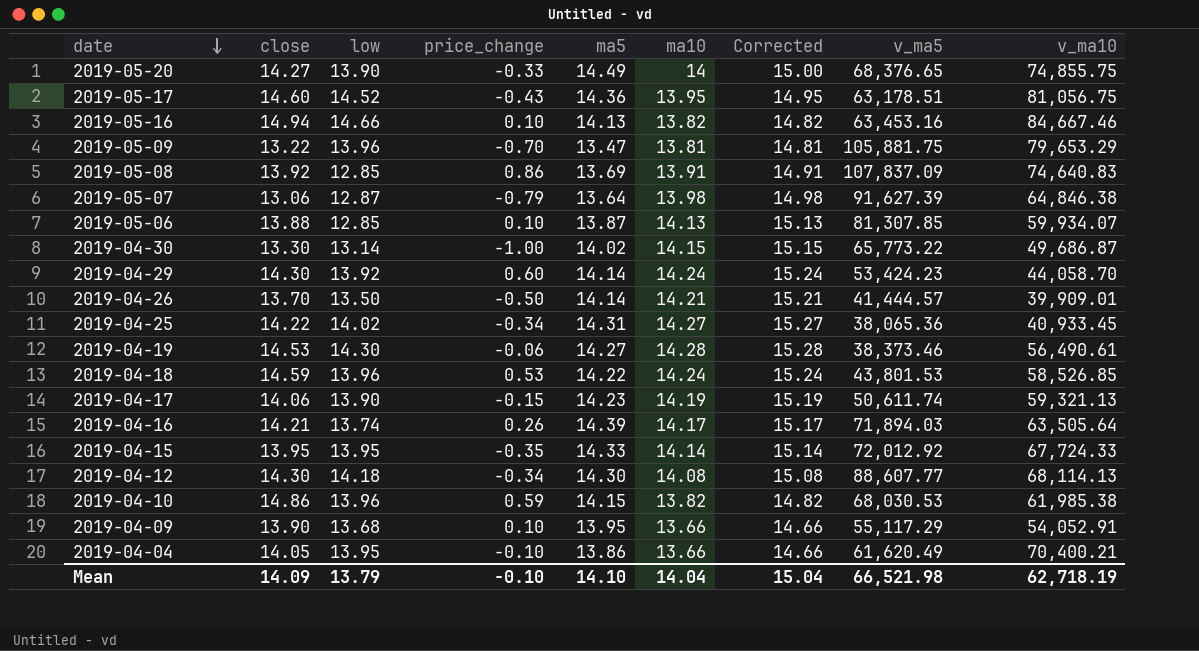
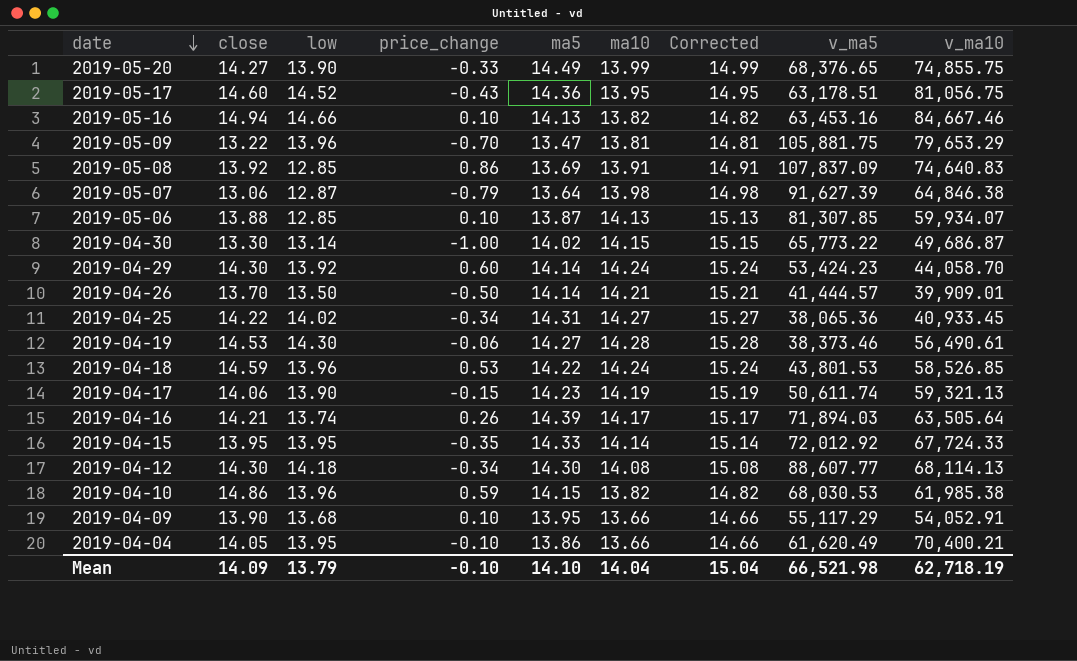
2019-05-20 | ma10: 14 -> 13.99
2019-05-20 | Corrected: 15.00 -> 14.99

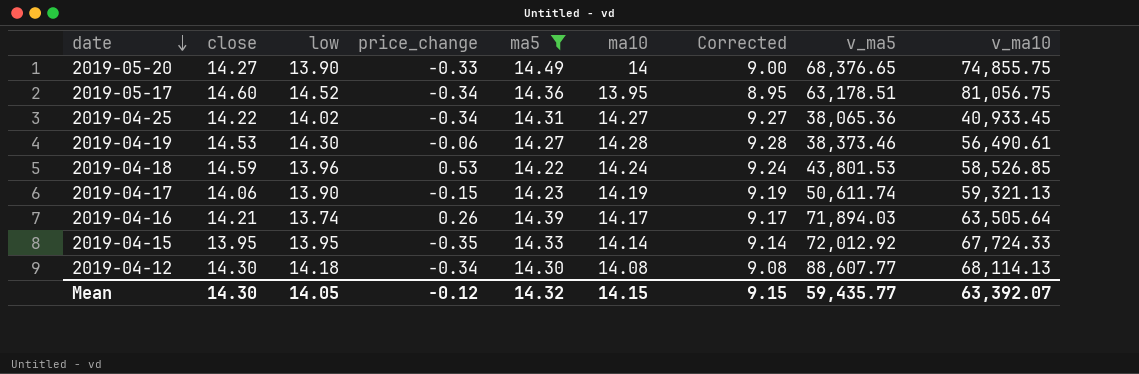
filter: none -> ma5 >= 14.22
column Corrected | formula: [ma10] + 1 -> [ma10] - 5
2019-05-20 | ma10: 13.99 -> 14
2019-05-17 | price_change: -0.43 -> -0.34
Mean | close: 14.09 -> 14.30
Mean | low: 13.79 -> 14.05
Mean | price_change: -0.10 -> -0.12
Mean | ma5: 14.10 -> 14.32
Mean | ma10: 14.04 -> 14.15
Mean | Corrected: 15.04 -> 9.15
Mean | v_ma5: 66,521.98 -> 59,435.77
Mean | v_ma10: 62,718.19 -> 63,392.07

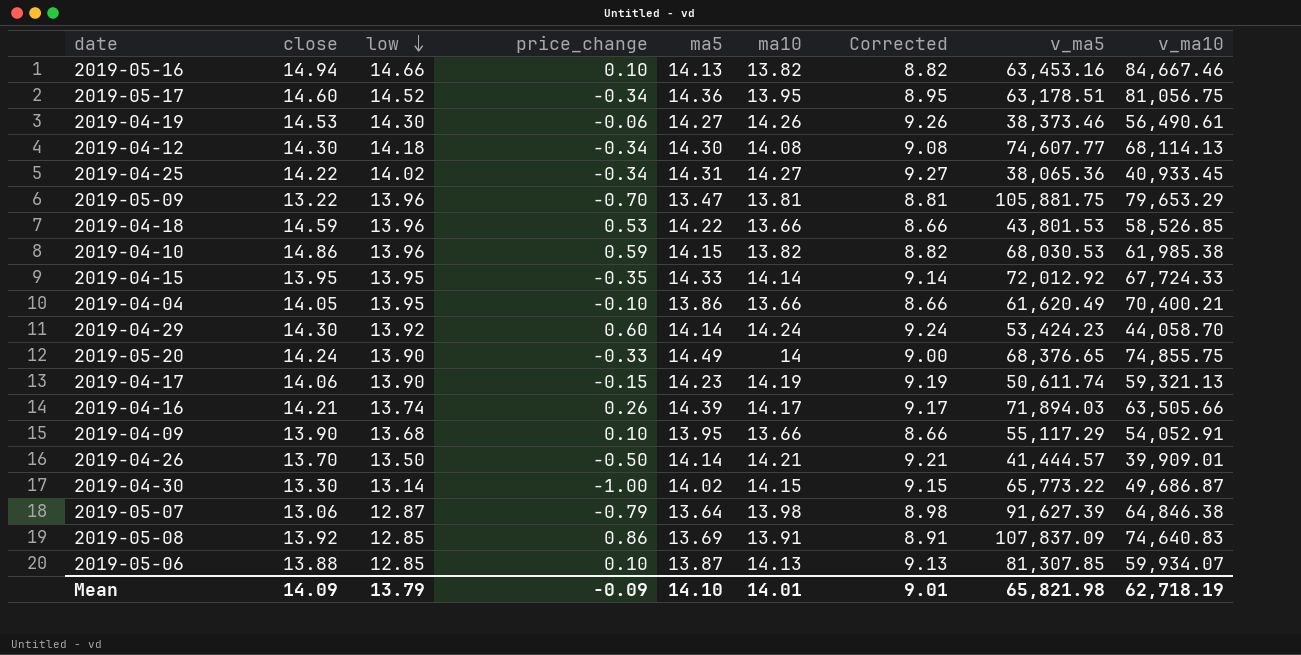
filter: ma5 >= 14.22 -> none
row order: date descending -> low descending
2019-04-19 | ma10: 14.28 -> 14.26
2019-04-19 | Corrected: 9.28 -> 9.26
2019-04-12 | v_ma5: 88,607.77 -> 74,607.77
2019-04-18 | ma10: 14.24 -> 13.66
2019-04-18 | Corrected: 9.24 -> 8.66
2019-05-20 | close: 14.27 -> 14.24
2019-04-16 | v_ma10: 63,505.64 -> 63,505.66
Mean | close: 14.30 -> 14.09
Mean | low: 14.05 -> 13.79
Mean | price_change: -0.12 -> -0.09
Mean | ma5: 14.32 -> 14.10
Mean | ma10: 14.15 -> 14.01
Mean | Corrected: 9.15 -> 9.01
Mean | v_ma5: 59,435.77 -> 65,821.98
Mean | v_ma10: 63,392.07 -> 62,718.19

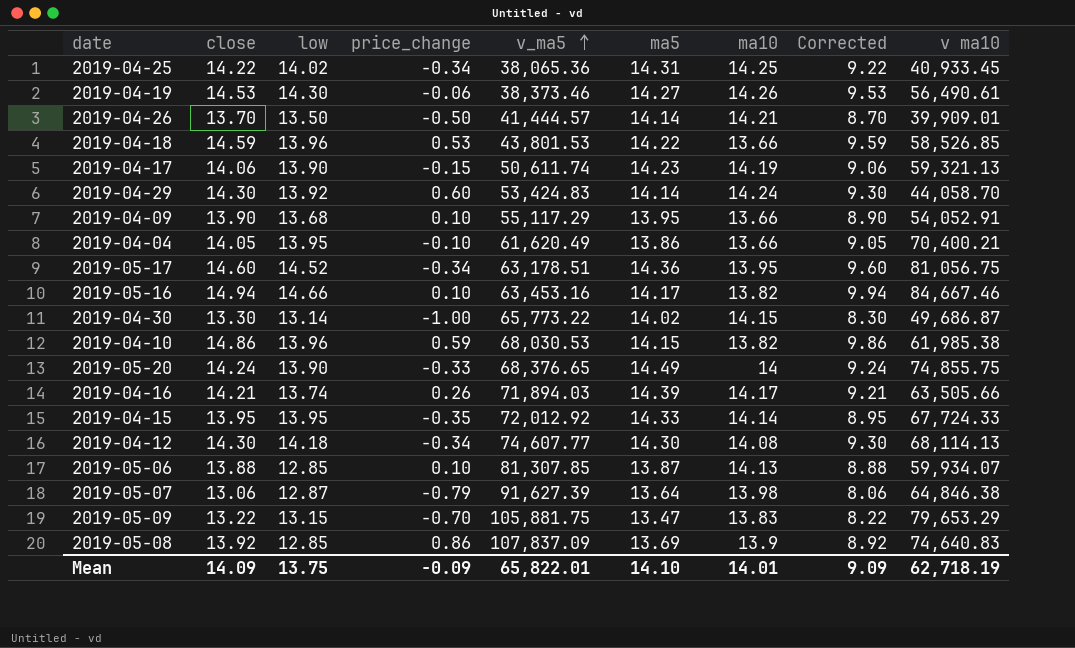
row order: low descending -> v_ma5 ascending
column v_ma5 | position: 8 -> 5
column Corrected | formula: [ma10] - 5 -> [close] - 5
column name: v_ma10 -> v ma10
2019-04-25 | ma10: 14.27 -> 14.25
2019-04-29 | v_ma5: 53,424.23 -> 53,424.83
2019-05-16 | ma5: 14.13 -> 14.17
2019-05-09 | low: 13.96 -> 13.15
2019-05-09 | ma10: 13.81 -> 13.83
2019-05-08 | ma10: 13.91 -> 13.9
Mean | low: 13.79 -> 13.75
Mean | v_ma5: 65,821.98 -> 65,822.01
Mean | Corrected: 9.01 -> 9.09

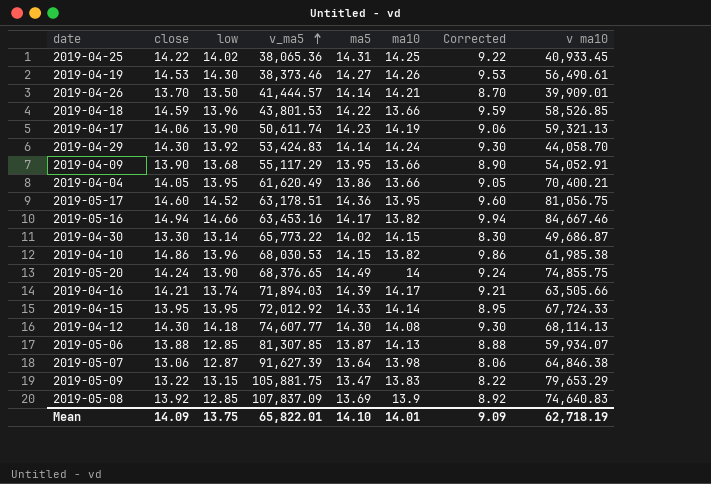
column price_change | position: 4 -> none

